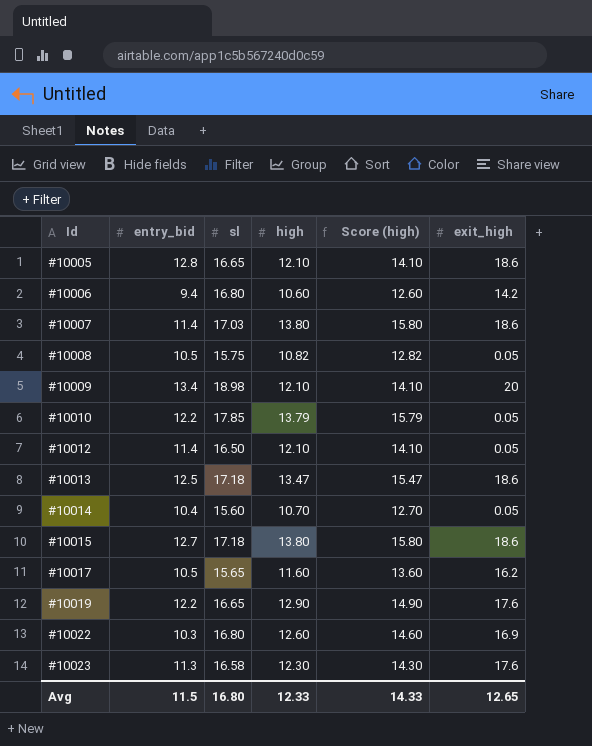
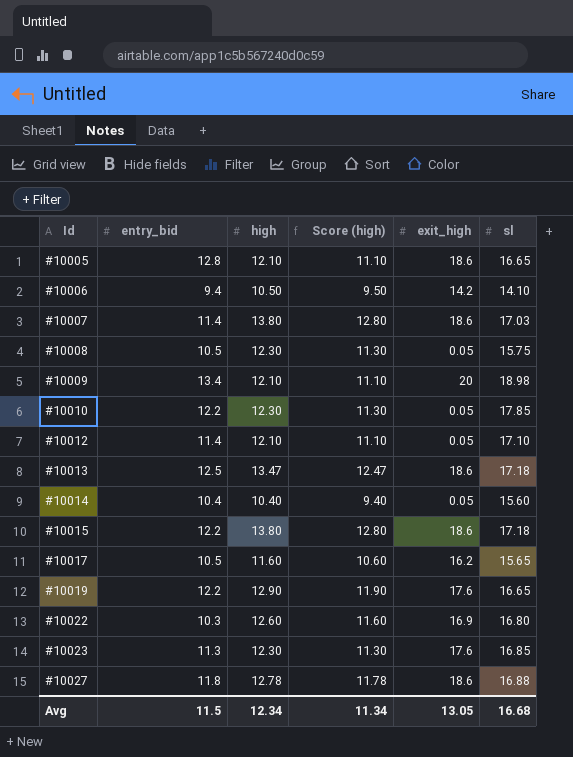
column Score (high) | formula: [high] + 2 -> [high] - 1
column sl | position: 3 -> 6
#10006 | high: 10.60 -> 10.50
#10006 | sl: 16.80 -> 14.10
#10008 | high: 10.82 -> 12.30
#10010 | high: 13.79 -> 12.30
#10012 | sl: 16.50 -> 17.10
#10014 | high: 10.70 -> 10.40
#10015 | entry_bid: 12.7 -> 12.2
#10023 | sl: 16.58 -> 16.85
row #10027: none -> 11.8 | 12.78 | 11.78 | 18.6 | 16.88
Avg | high: 12.33 -> 12.34
Avg | Score (high): 14.33 -> 11.34
Avg | exit_high: 12.65 -> 13.05
Avg | sl: 16.80 -> 16.68

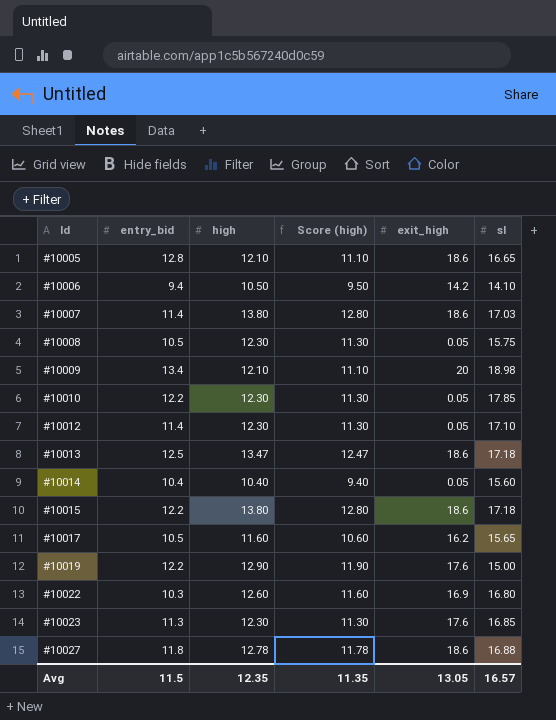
#10012 | high: 12.10 -> 12.30
#10012 | Score (high): 11.10 -> 11.30
#10019 | sl: 16.65 -> 15.00
Avg | high: 12.34 -> 12.35
Avg | Score (high): 11.34 -> 11.35
Avg | sl: 16.68 -> 16.57

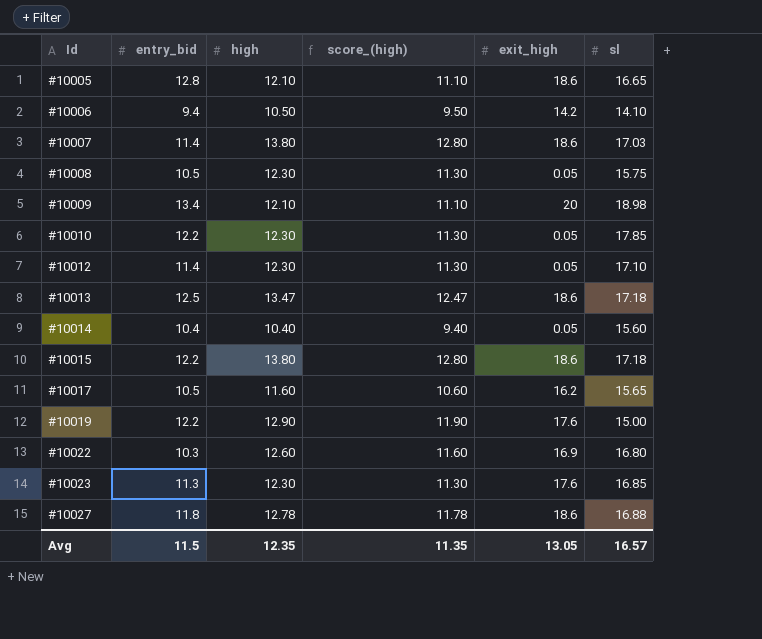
column name: Score (high) -> score_(high)

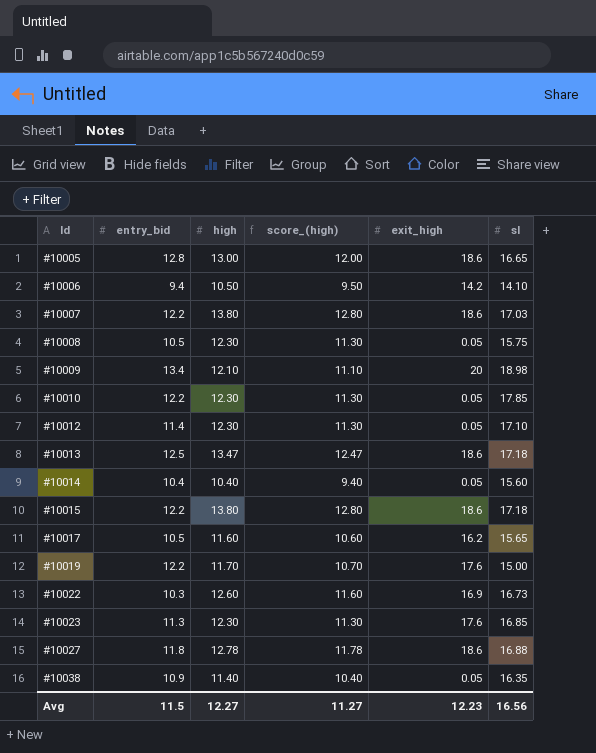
#10005 | high: 12.10 -> 13.00
#10005 | score_(high): 11.10 -> 12.00
#10007 | entry_bid: 11.4 -> 12.2
#10019 | high: 12.90 -> 11.70
#10019 | score_(high): 11.90 -> 10.70
#10022 | sl: 16.80 -> 16.73
row #10038: none -> 10.9 | 11.40 | 10.40 | 0.05 | 16.35
Avg | high: 12.35 -> 12.27
Avg | score_(high): 11.35 -> 11.27
Avg | exit_high: 13.05 -> 12.23
Avg | sl: 16.57 -> 16.56

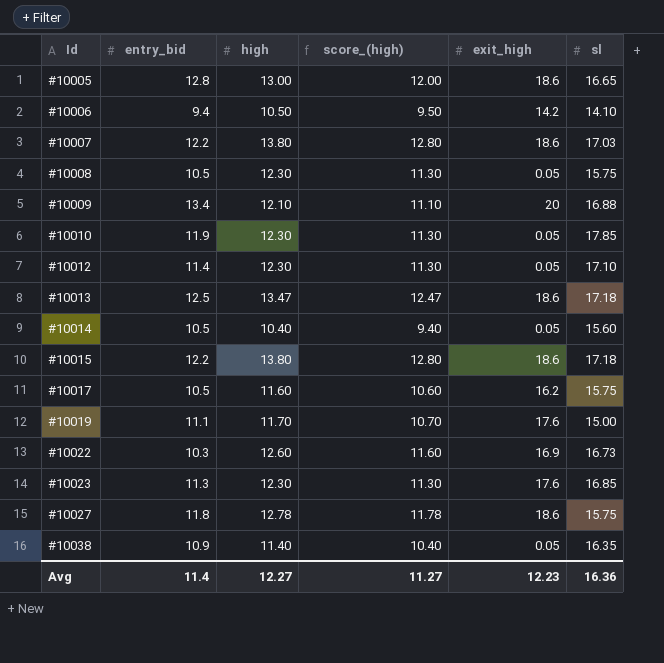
#10009 | sl: 18.98 -> 16.88
#10010 | entry_bid: 12.2 -> 11.9
#10014 | entry_bid: 10.4 -> 10.5
#10017 | sl: 15.65 -> 15.75
#10019 | entry_bid: 12.2 -> 11.1
#10027 | sl: 16.88 -> 15.75
Avg | entry_bid: 11.5 -> 11.4
Avg | sl: 16.56 -> 16.36

